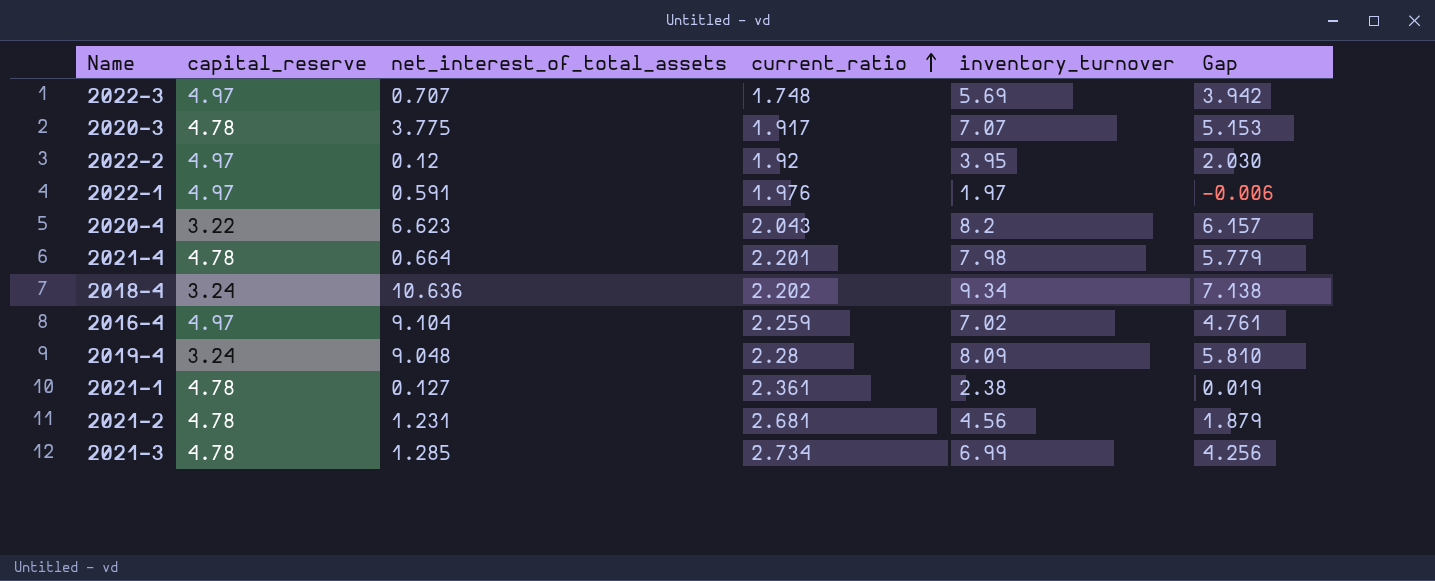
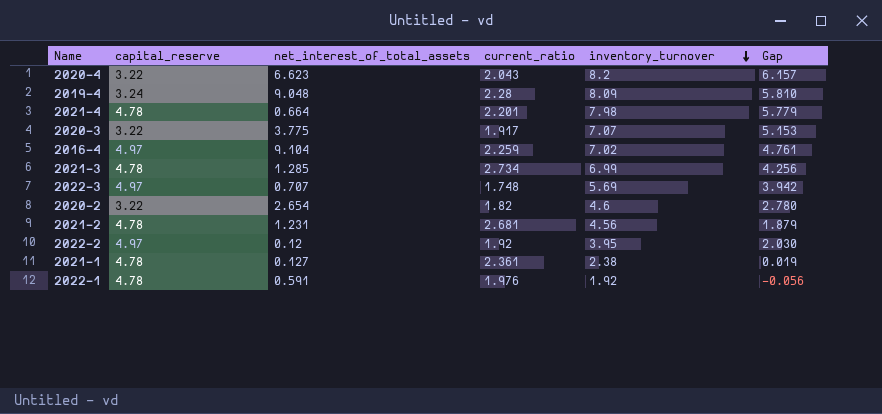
row order: current_ratio ascending -> inventory_turnover descending
row 2018-4: 3.24 | 10.636 | 2.202 | 9.34 | 7.138 -> none
2020-3 | capital_reserve: 4.78 -> 3.22
row 2020-2: none -> 3.22 | 2.654 | 1.82 | 4.6 | 2.780
2022-1 | capital_reserve: 4.97 -> 4.78
2022-1 | inventory_turnover: 1.97 -> 1.92
2022-1 | Gap: -0.006 -> -0.056

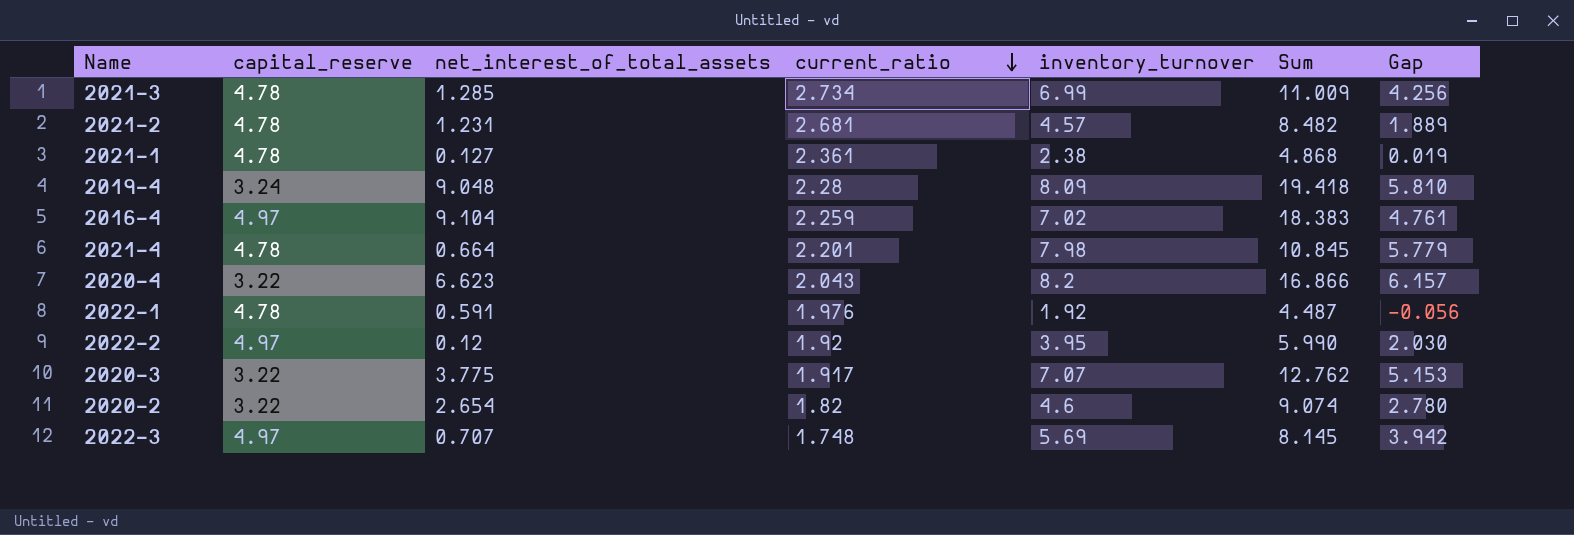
row order: inventory_turnover descending -> current_ratio descending
column Sum | formula: none -> [net_interest_of_total_assets] + [current_ratio] + [inventory_turnover]
2021-2 | inventory_turnover: 4.56 -> 4.57
2021-2 | Gap: 1.879 -> 1.889

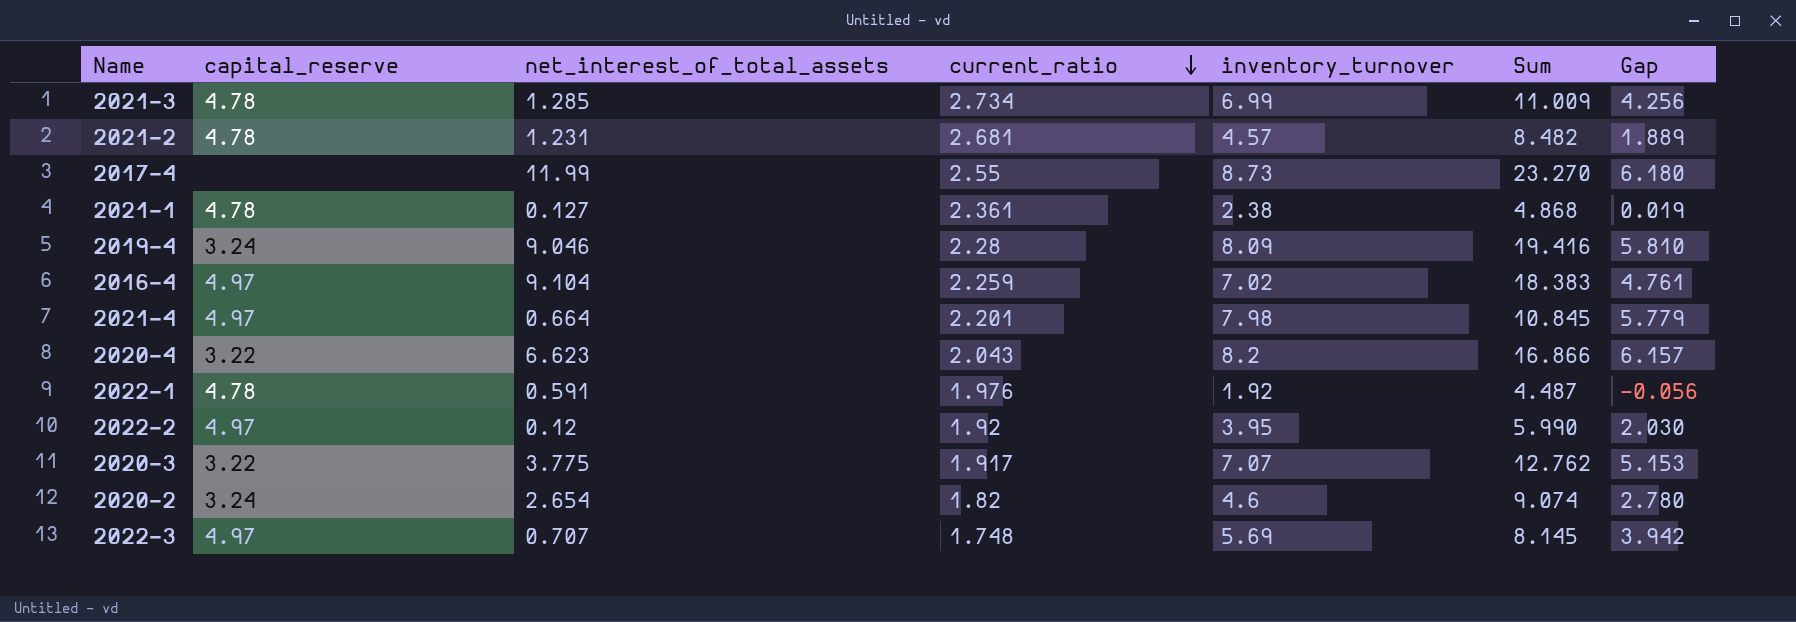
row 2017-4: none -> none | 11.99 | 2.55 | 8.73 | 23.270 | 6.180
2019-4 | net_interest_of_total_assets: 9.048 -> 9.046
2019-4 | Sum: 19.418 -> 19.416
2021-4 | capital_reserve: 4.78 -> 4.97
2020-2 | capital_reserve: 3.22 -> 3.24

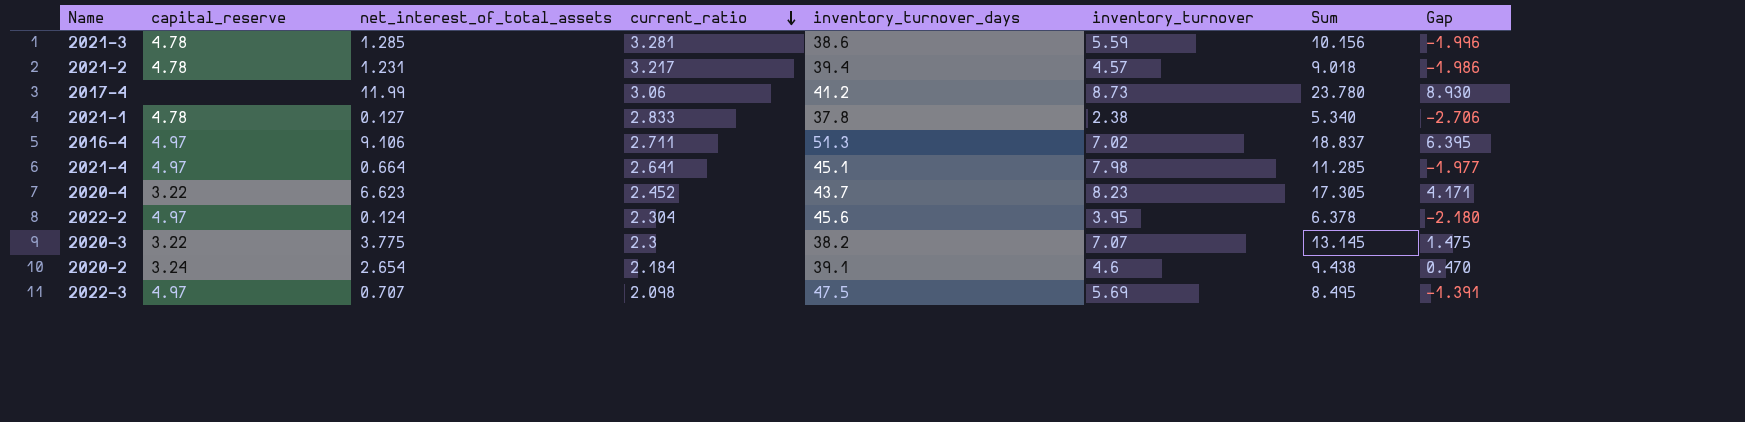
column inventory_turnover_days | position: none -> 5
column Gap | formula: [inventory_turnover] - [current_ratio] -> [net_interest_of_total_assets] - [current_ratio]
row 2019-4: 3.24 | 9.046 | 2.28 | 8.09 | 19.416 | 5.810 -> none
row 2022-1: 4.78 | 0.591 | 1.976 | 1.92 | 4.487 | -0.056 -> none
2021-3 | current_ratio: 2.734 -> 3.281
2021-3 | inventory_turnover: 6.99 -> 5.59
2021-3 | Sum: 11.009 -> 10.156
2021-2 | current_ratio: 2.681 -> 3.217
2021-2 | Sum: 8.482 -> 9.018
2017-4 | current_ratio: 2.55 -> 3.06
2017-4 | Sum: 23.270 -> 23.780
2021-1 | current_ratio: 2.361 -> 2.833
2021-1 | Sum: 4.868 -> 5.340
2016-4 | net_interest_of_total_assets: 9.104 -> 9.106
2016-4 | current_ratio: 2.259 -> 2.711
2016-4 | Sum: 18.383 -> 18.837
2021-4 | current_ratio: 2.201 -> 2.641
2021-4 | Sum: 10.845 -> 11.285
2020-4 | current_ratio: 2.043 -> 2.452
2020-4 | inventory_turnover: 8.2 -> 8.23
2020-4 | Sum: 16.866 -> 17.305
2022-2 | net_interest_of_total_assets: 0.12 -> 0.124
2022-2 | current_ratio: 1.92 -> 2.304
2022-2 | Sum: 5.990 -> 6.378
2020-3 | current_ratio: 1.917 -> 2.3
2020-3 | Sum: 12.762 -> 13.145
2020-2 | current_ratio: 1.82 -> 2.184
2020-2 | Sum: 9.074 -> 9.438
2022-3 | current_ratio: 1.748 -> 2.098
2022-3 | Sum: 8.145 -> 8.495

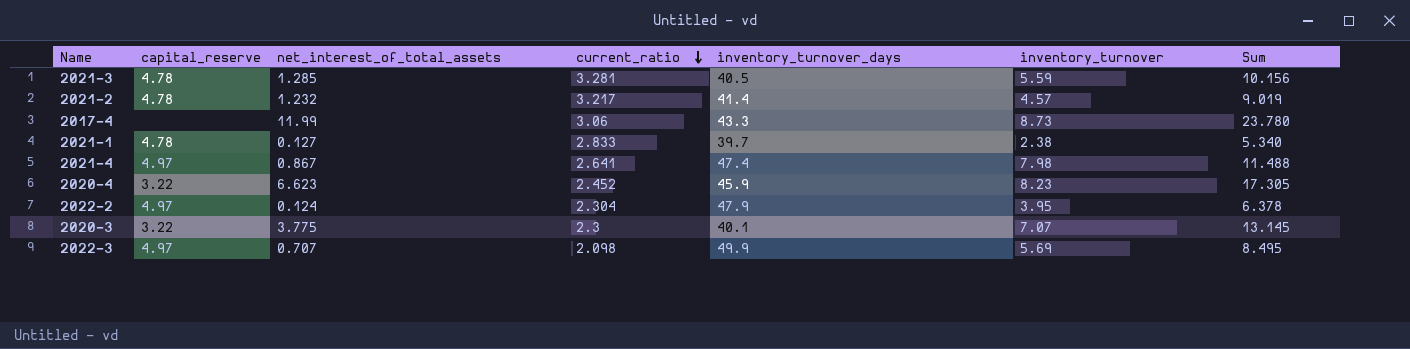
column Gap | formula: [net_interest_of_total_assets] - [current_ratio] -> none
row 2016-4: 4.97 | 9.106 | 2.711 | 51.3 | 7.02 | 18.837 | 6.395 -> none
row 2020-2: 3.24 | 2.654 | 2.184 | 39.1 | 4.6 | 9.438 | 0.470 -> none
2021-3 | inventory_turnover_days: 38.6 -> 40.5
2021-2 | net_interest_of_total_assets: 1.231 -> 1.232
2021-2 | inventory_turnover_days: 39.4 -> 41.4
2021-2 | Sum: 9.018 -> 9.019
2017-4 | inventory_turnover_days: 41.2 -> 43.3
2021-1 | inventory_turnover_days: 37.8 -> 39.7
2021-4 | net_interest_of_total_assets: 0.664 -> 0.867
2021-4 | inventory_turnover_days: 45.1 -> 47.4
2021-4 | Sum: 11.285 -> 11.488
2020-4 | inventory_turnover_days: 43.7 -> 45.9
2022-2 | inventory_turnover_days: 45.6 -> 47.9
2020-3 | inventory_turnover_days: 38.2 -> 40.1
2022-3 | inventory_turnover_days: 47.5 -> 49.9

